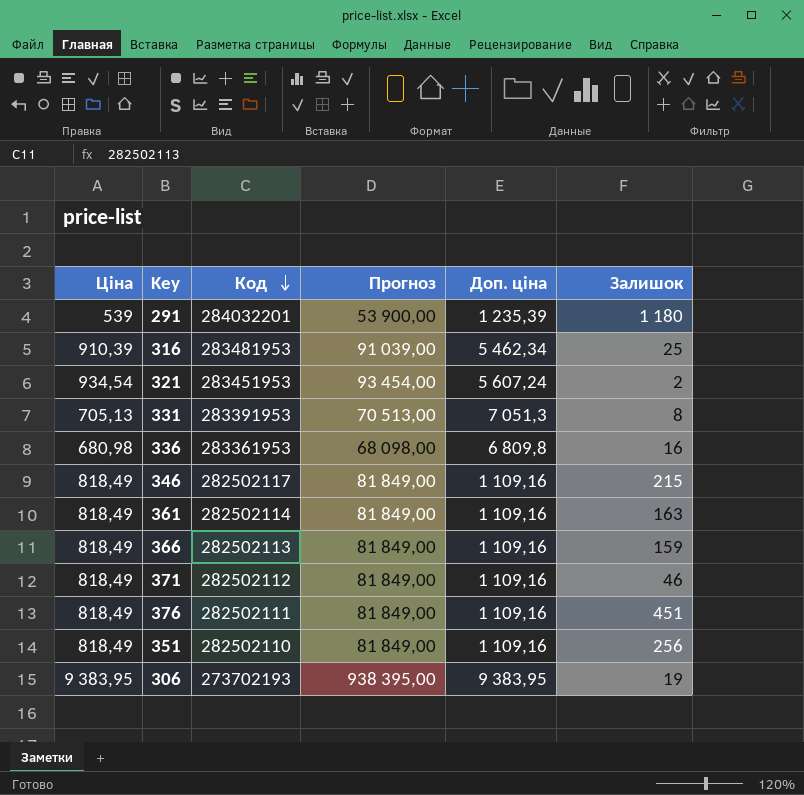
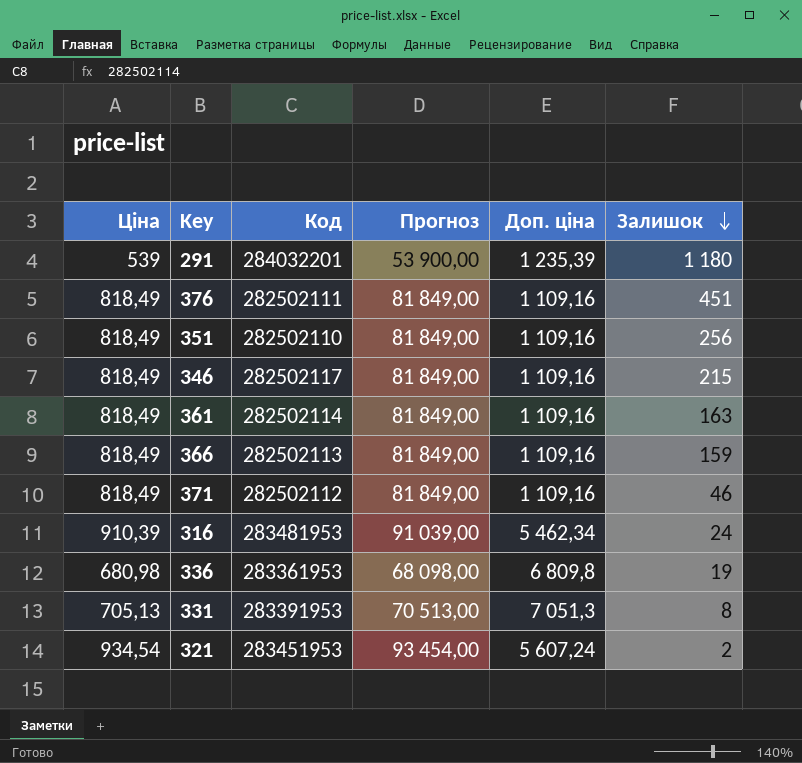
row order: Код descending -> Залишок descending
row 306: 9 383,95 | 273702193 | 938 395,00 | 9 383,95 | 19 -> none
316 | Залишок: 25 -> 24
336 | Залишок: 16 -> 19

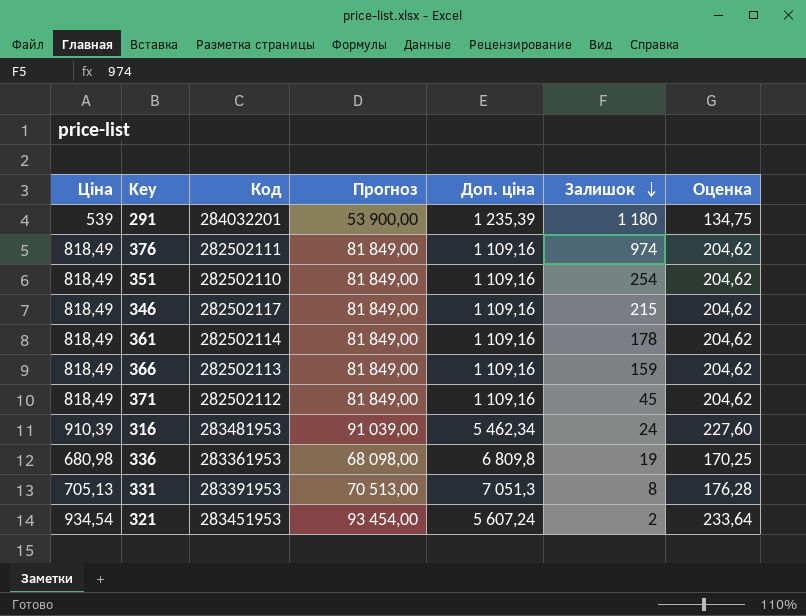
column Оценка | formula: none -> [Ціна] * 0,25
376 | Залишок: 451 -> 974
351 | Залишок: 256 -> 254
361 | Залишок: 163 -> 178
371 | Залишок: 46 -> 45

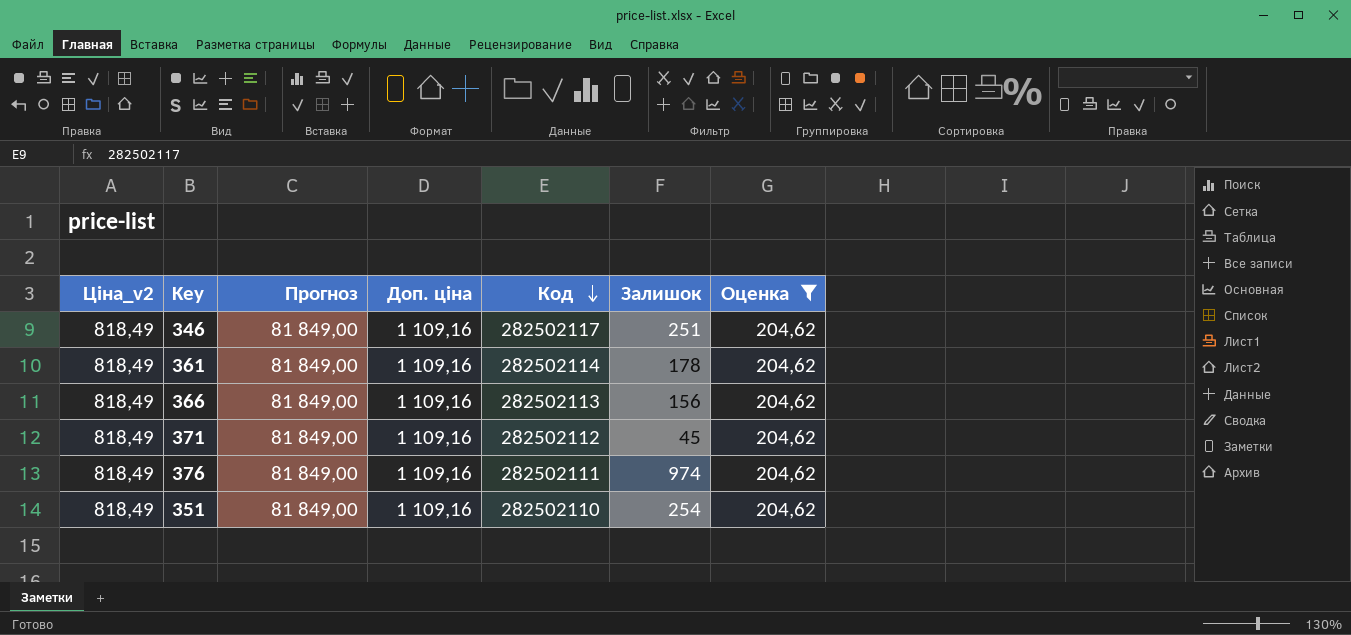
filter: none -> Оценка = 204,62
row order: Залишок descending -> Код descending
column name: Ціна -> Ціна_v2
column Код | position: 3 -> 5
346 | Залишок: 215 -> 251
366 | Залишок: 159 -> 156

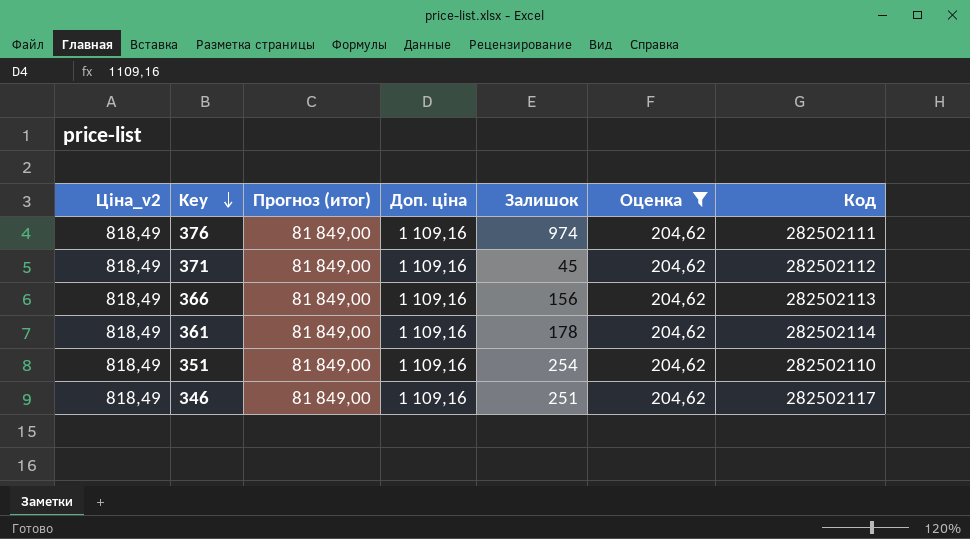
row order: Код descending -> Key descending
column name: Прогноз -> Прогноз (итог)
column Код | position: 5 -> 7

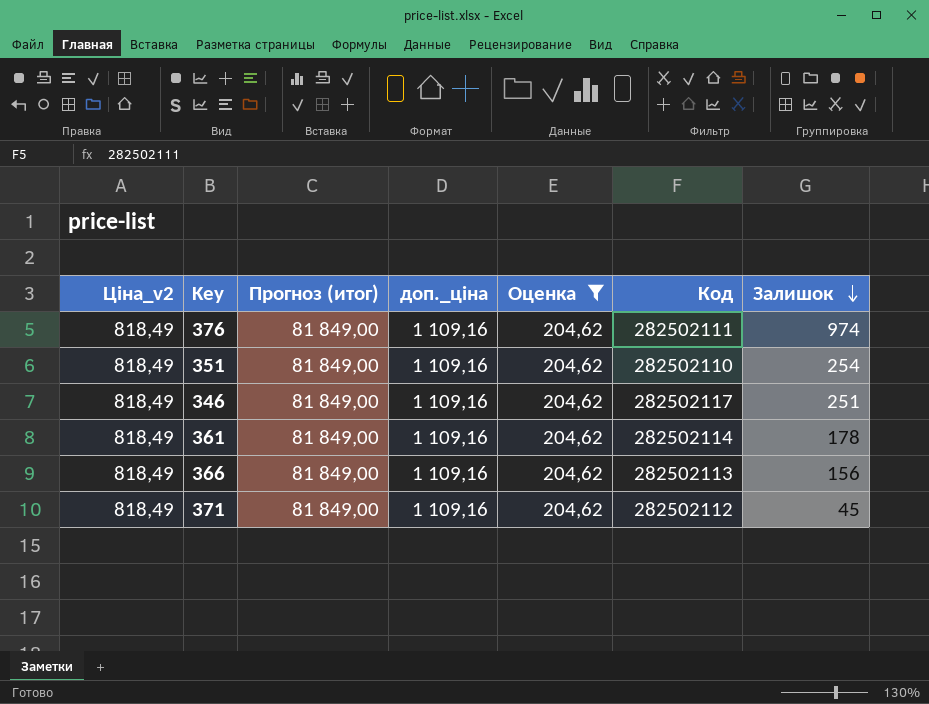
row order: Key descending -> Залишок descending
column name: Доп. ціна -> доп._ціна
column Залишок | position: 5 -> 7

